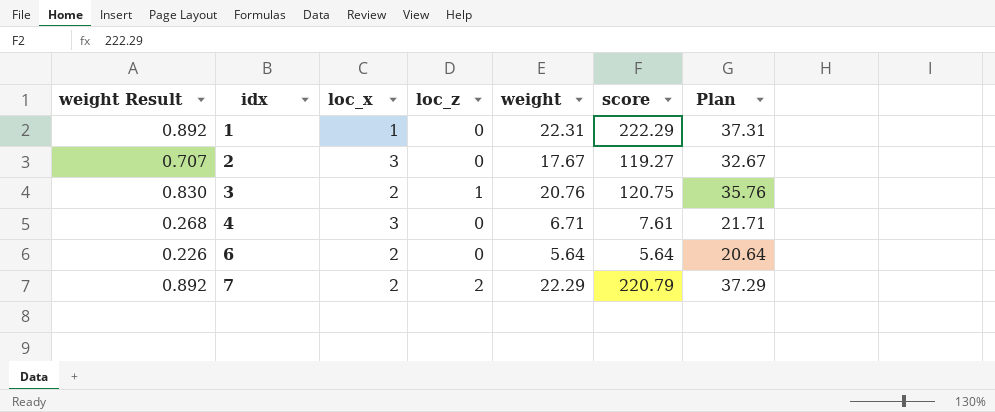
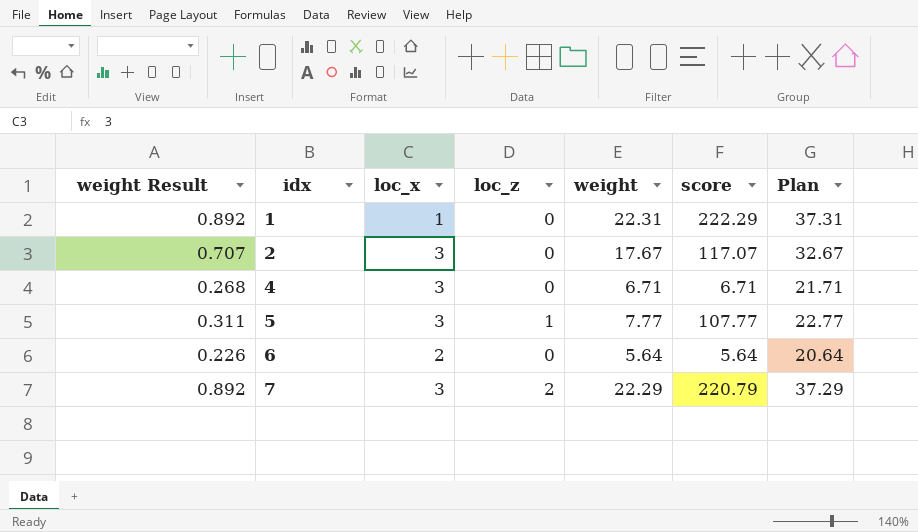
row 3: 0.830 | 2 | 1 | 20.76 | 120.75 | 35.76 -> none
2 | score: 119.27 -> 117.07
4 | score: 7.61 -> 6.71
row 5: none -> 0.311 | 3 | 1 | 7.77 | 107.77 | 22.77
7 | loc_x: 2 -> 3

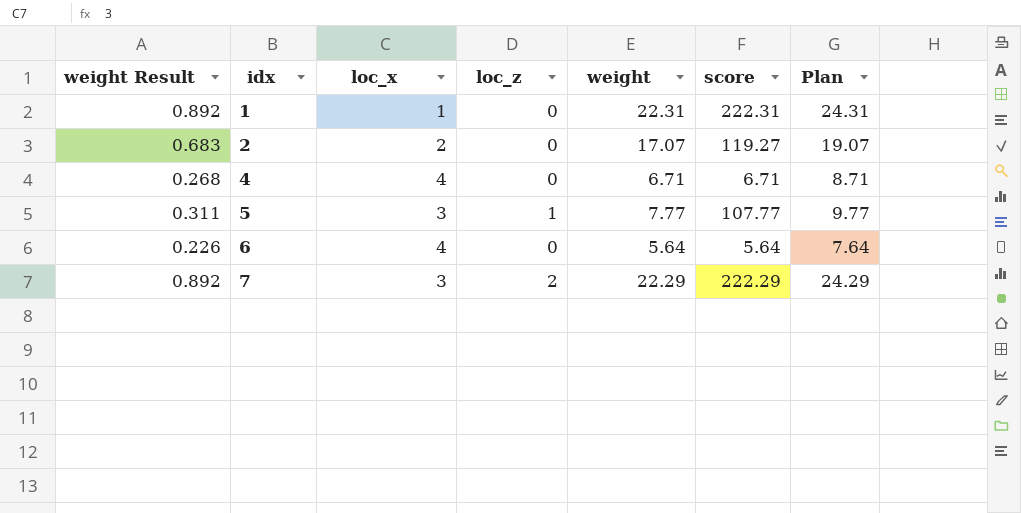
column Plan | formula: [weight] + 15 -> [weight] + 2
1 | score: 222.29 -> 222.31
2 | weight Result: 0.707 -> 0.683
2 | loc_x: 3 -> 2
2 | weight: 17.67 -> 17.07
2 | score: 117.07 -> 119.27
4 | loc_x: 3 -> 4
6 | loc_x: 2 -> 4
7 | score: 220.79 -> 222.29

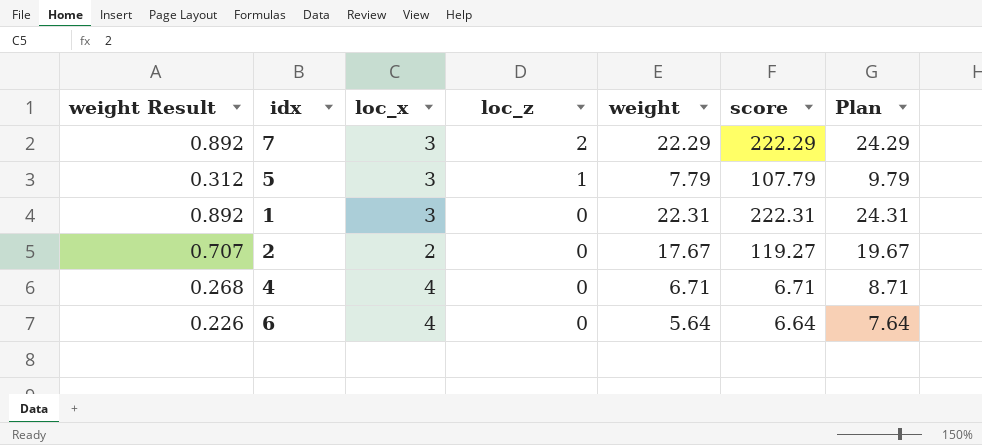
row order: idx ascending -> loc_z descending
5 | weight Result: 0.311 -> 0.312
5 | weight: 7.77 -> 7.79
5 | score: 107.77 -> 107.79
5 | Plan: 9.77 -> 9.79
1 | loc_x: 1 -> 3
2 | weight Result: 0.683 -> 0.707
2 | weight: 17.07 -> 17.67
2 | Plan: 19.07 -> 19.67
6 | score: 5.64 -> 6.64

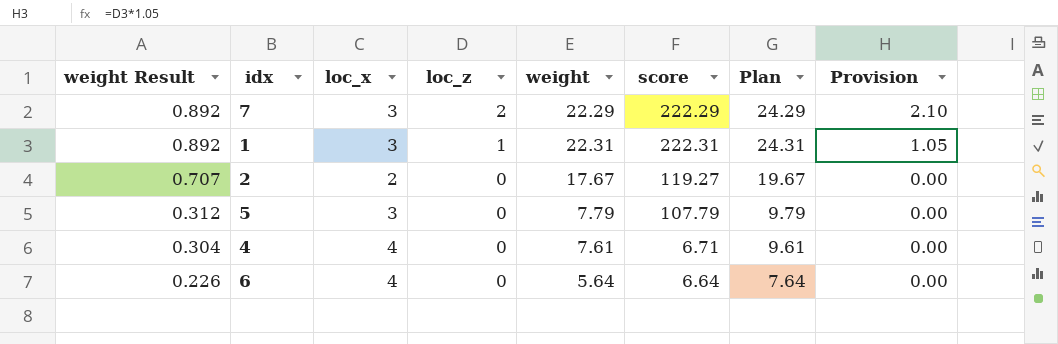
row order: loc_z descending -> weight Result descending
column Provision | formula: none -> [loc_z] * 1.05
1 | loc_z: 0 -> 1
5 | loc_z: 1 -> 0
4 | weight Result: 0.268 -> 0.304
4 | weight: 6.71 -> 7.61
4 | Plan: 8.71 -> 9.61

